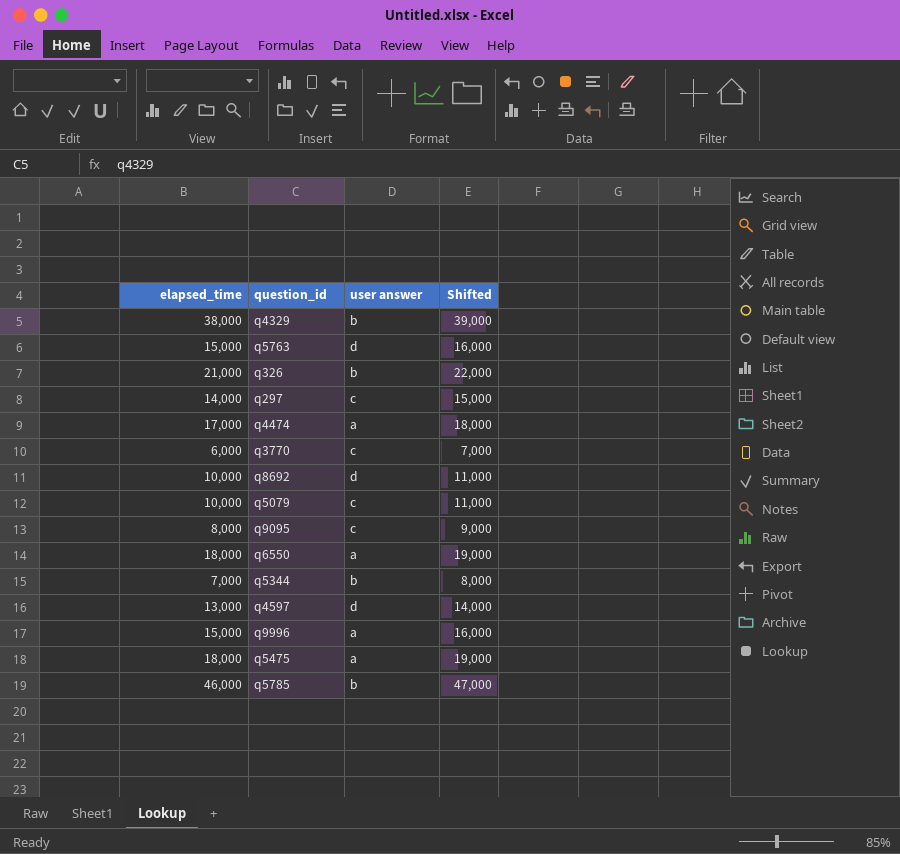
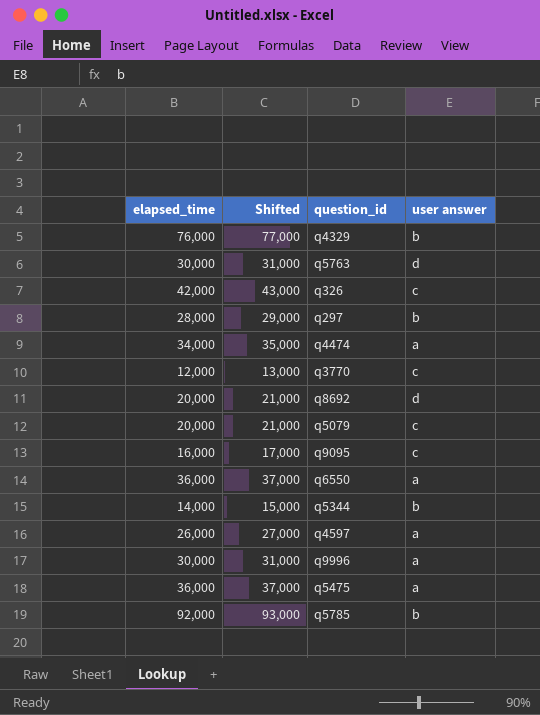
column Shifted | position: 4 -> 2
q4329 | elapsed_time: 38,000 -> 76,000
q4329 | Shifted: 39,000 -> 77,000
q5763 | elapsed_time: 15,000 -> 30,000
q5763 | Shifted: 16,000 -> 31,000
q326 | elapsed_time: 21,000 -> 42,000
q326 | Shifted: 22,000 -> 43,000
q326 | user answer: b -> c
q297 | elapsed_time: 14,000 -> 28,000
q297 | Shifted: 15,000 -> 29,000
q297 | user answer: c -> b
q4474 | elapsed_time: 17,000 -> 34,000
q4474 | Shifted: 18,000 -> 35,000
q3770 | elapsed_time: 6,000 -> 12,000
q3770 | Shifted: 7,000 -> 13,000
q8692 | elapsed_time: 10,000 -> 20,000
q8692 | Shifted: 11,000 -> 21,000
q5079 | elapsed_time: 10,000 -> 20,000
q5079 | Shifted: 11,000 -> 21,000
q9095 | elapsed_time: 8,000 -> 16,000
q9095 | Shifted: 9,000 -> 17,000
q6550 | elapsed_time: 18,000 -> 36,000
q6550 | Shifted: 19,000 -> 37,000
q5344 | elapsed_time: 7,000 -> 14,000
q5344 | Shifted: 8,000 -> 15,000
q4597 | elapsed_time: 13,000 -> 26,000
q4597 | Shifted: 14,000 -> 27,000
q4597 | user answer: d -> a
q9996 | elapsed_time: 15,000 -> 30,000
q9996 | Shifted: 16,000 -> 31,000
q5475 | elapsed_time: 18,000 -> 36,000
q5475 | Shifted: 19,000 -> 37,000
q5785 | elapsed_time: 46,000 -> 92,000
q5785 | Shifted: 47,000 -> 93,000

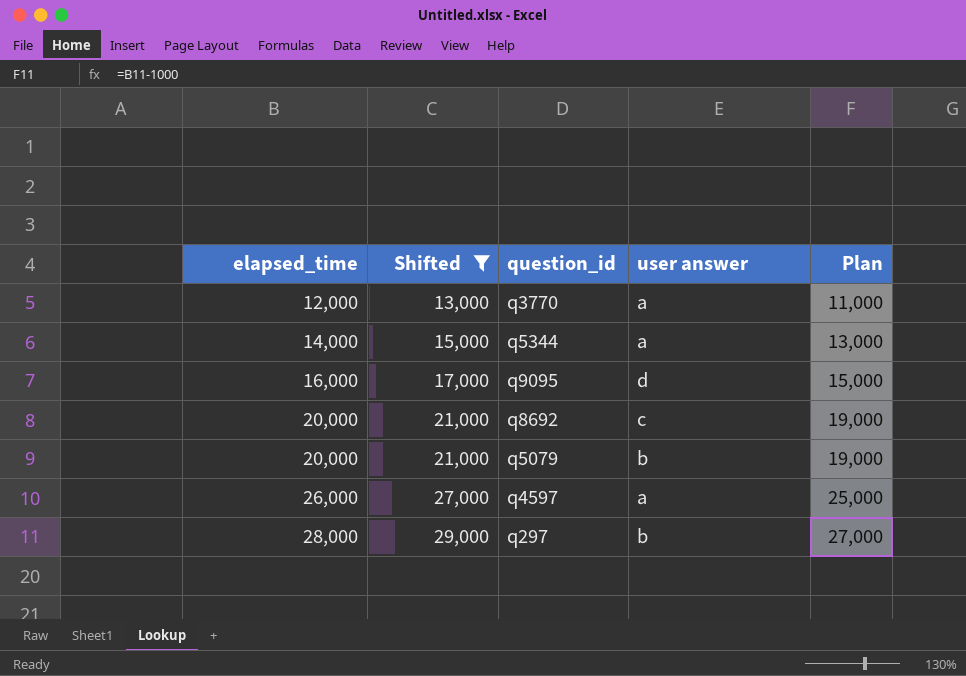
filter: none -> Shifted <= 29,000
row order: none -> elapsed_time ascending
column Plan | formula: none -> [elapsed_time] - 1000
q3770 | user answer: c -> a
q5344 | user answer: b -> a
q9095 | user answer: c -> d
q8692 | user answer: d -> c
q5079 | user answer: c -> b

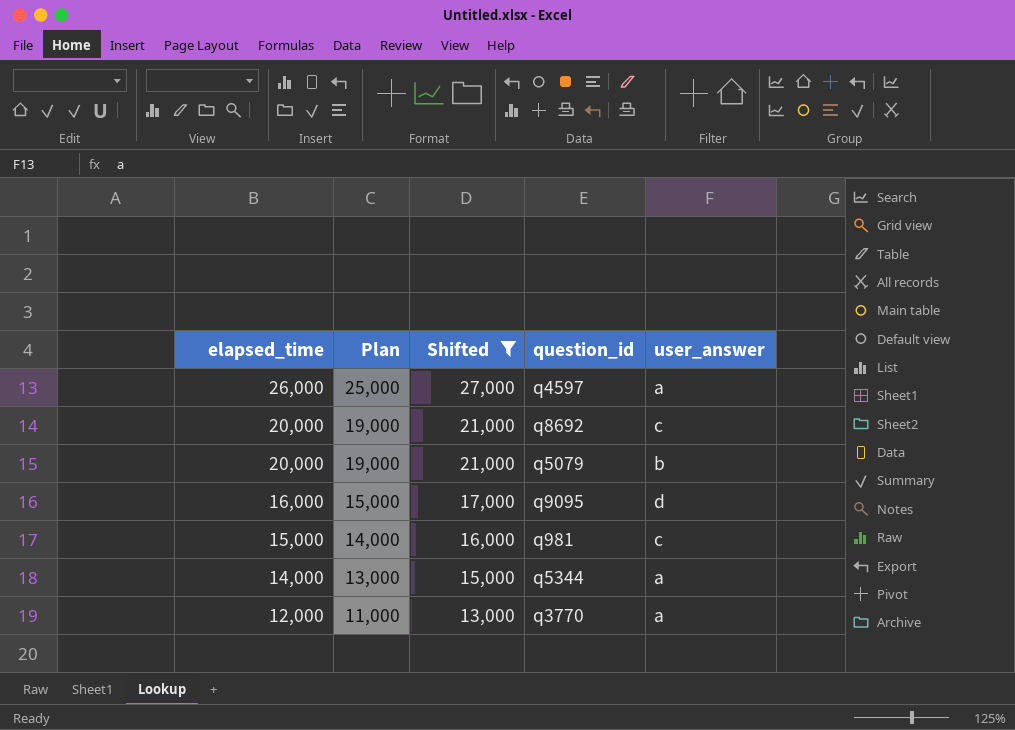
row order: elapsed_time ascending -> elapsed_time descending
column Plan | position: 5 -> 2
column name: user answer -> user_answer
row q297: 28,000 | 29,000 | b | 27,000 -> none
row q981: none -> 15,000 | 14,000 | 16,000 | c

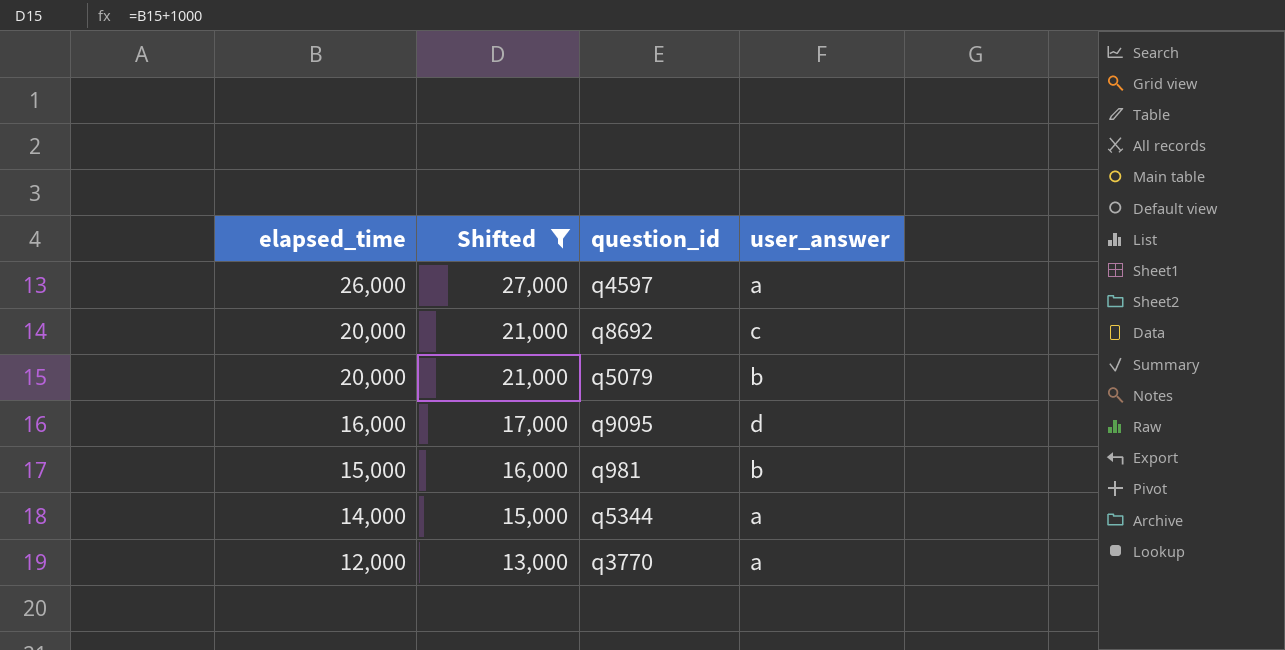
column Plan | formula: [elapsed_time] - 1000 -> none
q981 | user_answer: c -> b

